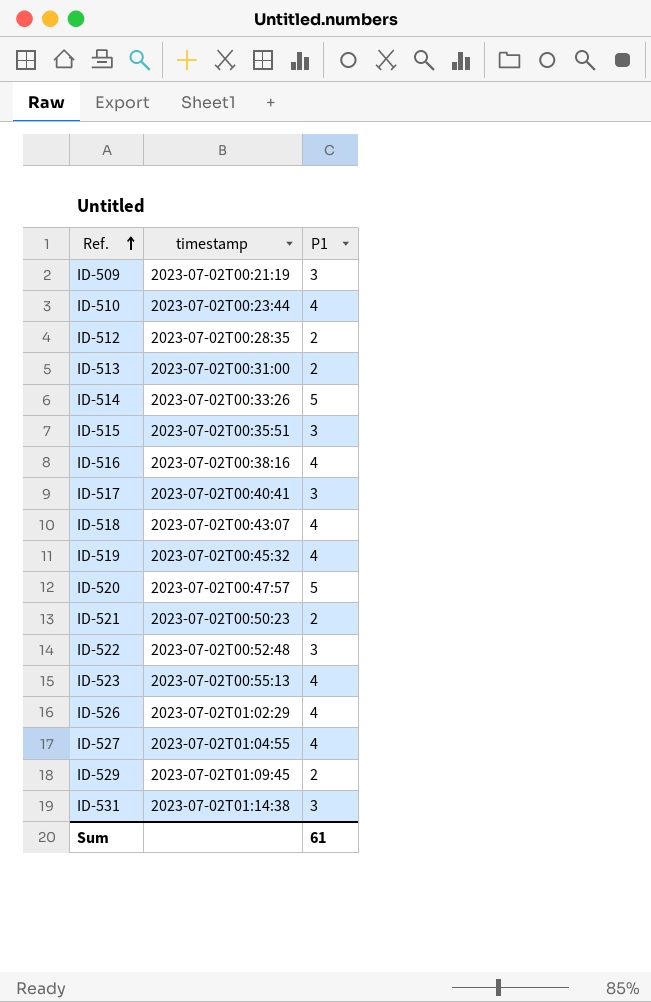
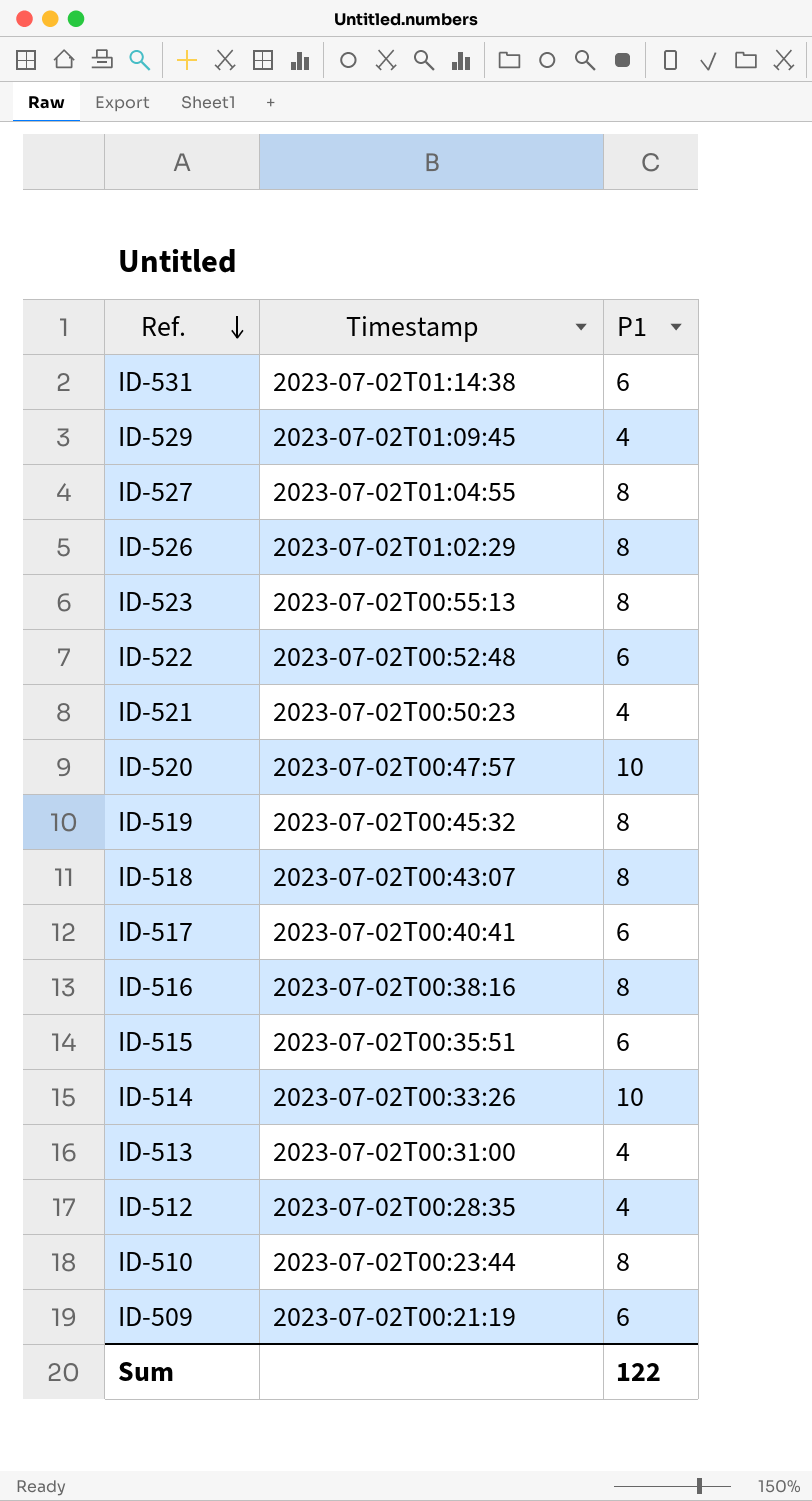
row order: Ref. ascending -> Ref. descending
column name: timestamp -> Timestamp
ID-531 | P1: 3 -> 6
ID-529 | P1: 2 -> 4
ID-527 | P1: 4 -> 8
ID-526 | P1: 4 -> 8
ID-523 | P1: 4 -> 8
ID-522 | P1: 3 -> 6
ID-521 | P1: 2 -> 4
ID-520 | P1: 5 -> 10
ID-519 | P1: 4 -> 8
ID-518 | P1: 4 -> 8
ID-517 | P1: 3 -> 6
ID-516 | P1: 4 -> 8
ID-515 | P1: 3 -> 6
ID-514 | P1: 5 -> 10
ID-513 | P1: 2 -> 4
ID-512 | P1: 2 -> 4
ID-510 | P1: 4 -> 8
ID-509 | P1: 3 -> 6
Sum | P1: 61 -> 122

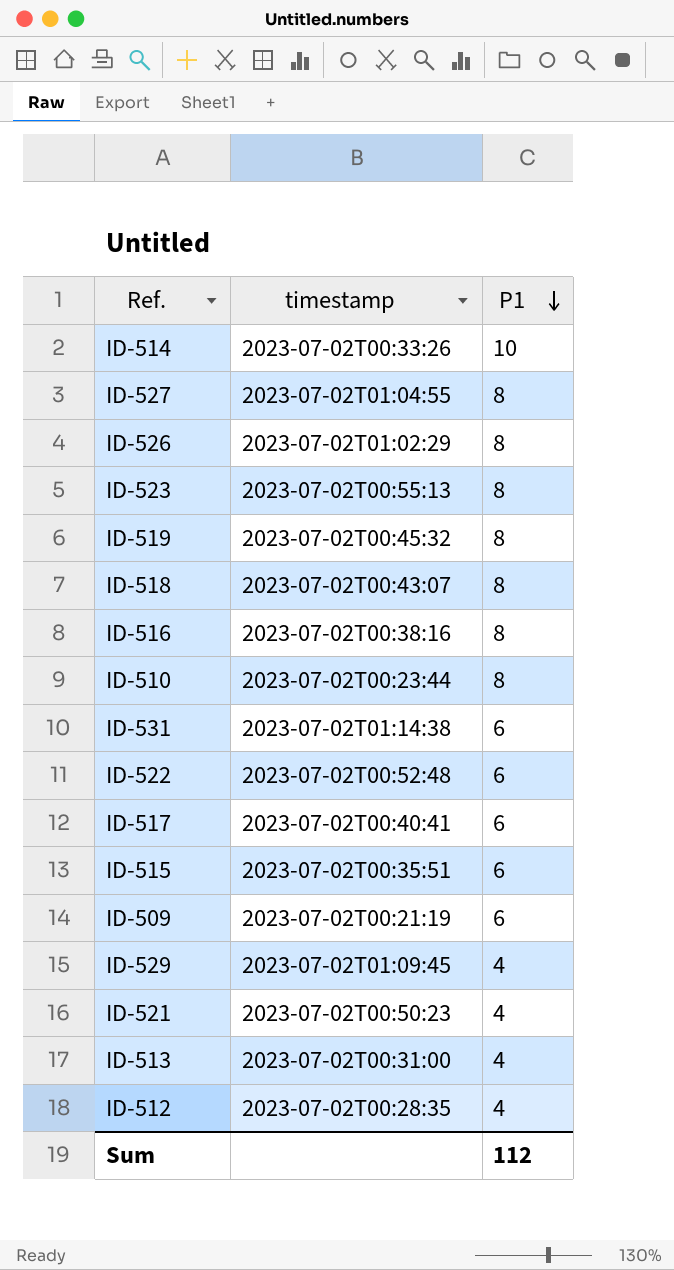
row order: Ref. descending -> P1 descending
column name: Timestamp -> timestamp
row ID-520: 2023-07-02T00:47:57 | 10 -> none
Sum | P1: 122 -> 112

